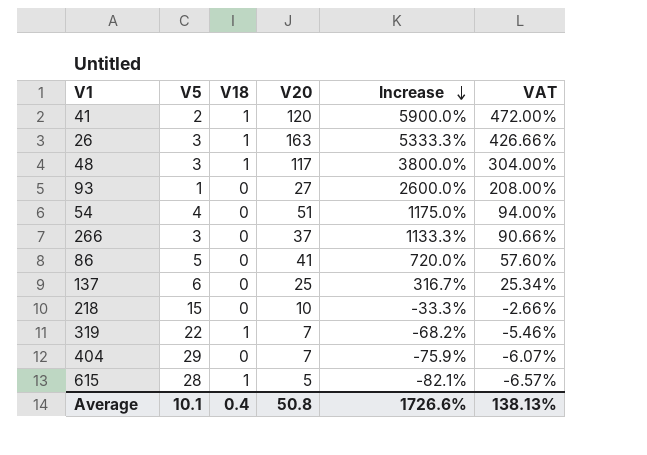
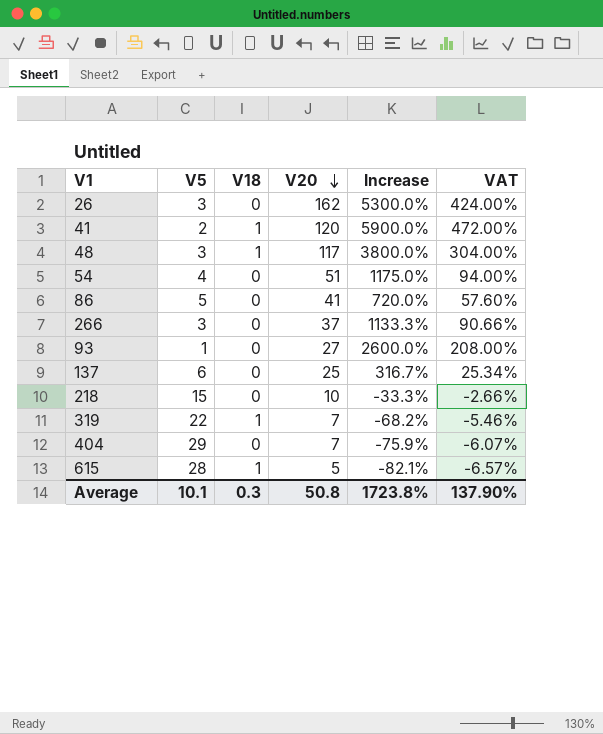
row order: Increase descending -> V20 descending
26 | V18: 1 -> 0
26 | V20: 163 -> 162
26 | Increase: 5333.3% -> 5300.0%
26 | VAT: 426.66% -> 424.00%
Average | V18: 0.4 -> 0.3
Average | Increase: 1726.6% -> 1723.8%
Average | VAT: 138.13% -> 137.90%

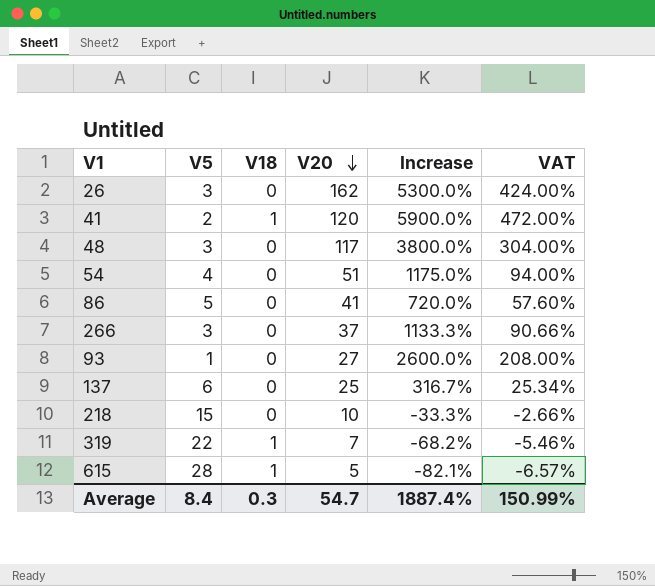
row 404: 29 | 0 | 7 | -75.9% | -6.07% -> none
48 | V18: 1 -> 0
Average | V5: 10.1 -> 8.4
Average | V20: 50.8 -> 54.7
Average | Increase: 1723.8% -> 1887.4%
Average | VAT: 137.90% -> 150.99%

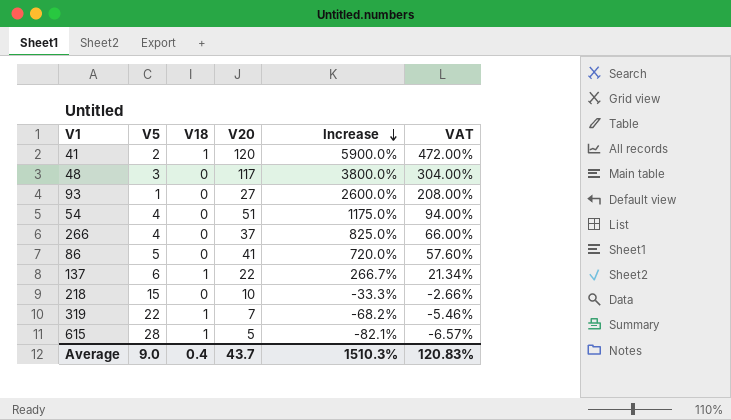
row order: V20 descending -> Increase descending
row 26: 3 | 0 | 162 | 5300.0% | 424.00% -> none
266 | V5: 3 -> 4
266 | Increase: 1133.3% -> 825.0%
266 | VAT: 90.66% -> 66.00%
137 | V18: 0 -> 1
137 | V20: 25 -> 22
137 | Increase: 316.7% -> 266.7%
137 | VAT: 25.34% -> 21.34%
Average | V5: 8.4 -> 9.0
Average | V18: 0.3 -> 0.4
Average | V20: 54.7 -> 43.7
Average | Increase: 1887.4% -> 1510.3%
Average | VAT: 150.99% -> 120.83%

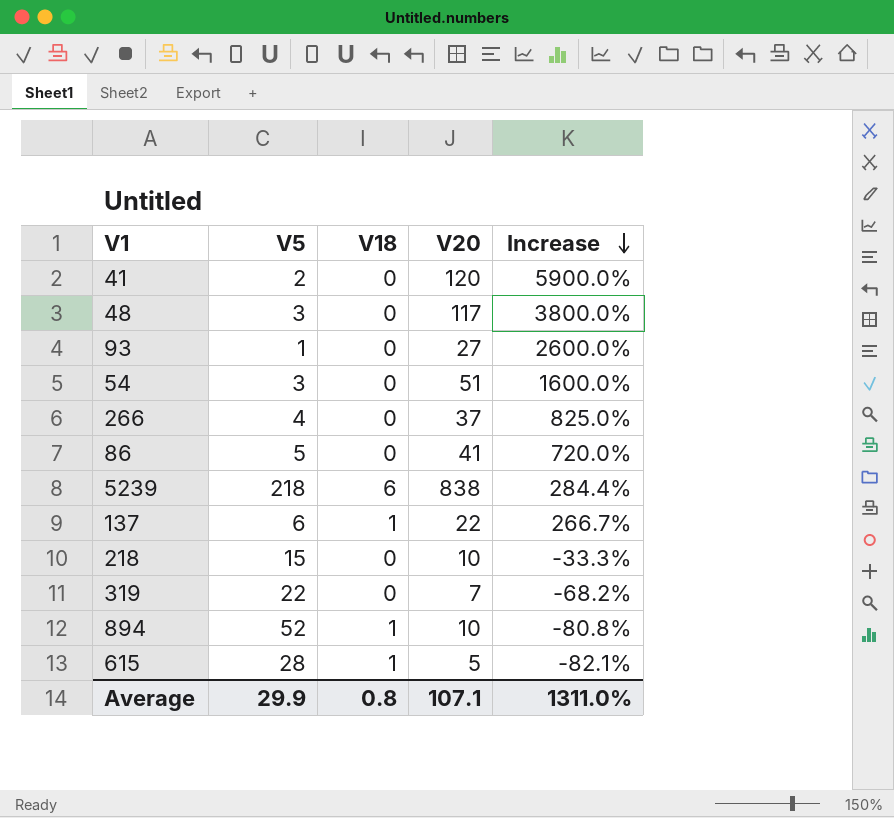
column VAT | formula: [Increase] * 0.08 -> none
41 | V18: 1 -> 0
54 | V5: 4 -> 3
54 | Increase: 1175.0% -> 1600.0%
row 5239: none -> 218 | 6 | 838 | 284.4%
319 | V18: 1 -> 0
row 894: none -> 52 | 1 | 10 | -80.8%
Average | V5: 9.0 -> 29.9
Average | V18: 0.4 -> 0.8
Average | V20: 43.7 -> 107.1
Average | Increase: 1510.3% -> 1311.0%

